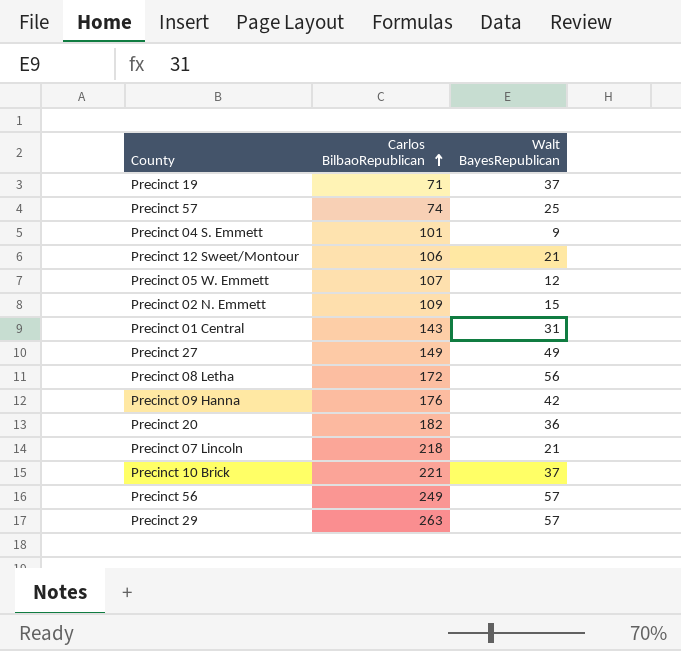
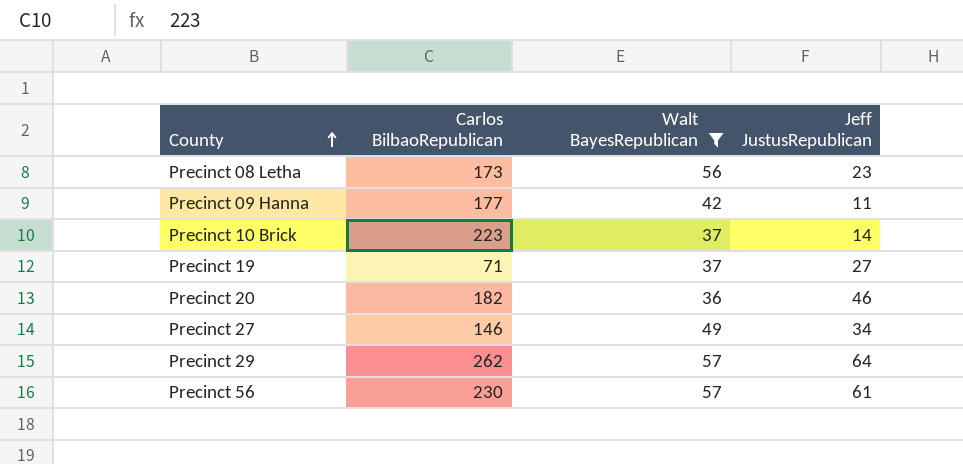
filter: none -> Walt BayesRepublican >= 36
row order: Carlos BilbaoRepublican ascending -> County ascending
column Jeff JustusRepublican | position: none -> 4
Precinct 08 Letha | Carlos BilbaoRepublican: 172 -> 173
Precinct 09 Hanna | Carlos BilbaoRepublican: 176 -> 177
Precinct 10 Brick | Carlos BilbaoRepublican: 221 -> 223
Precinct 27 | Carlos BilbaoRepublican: 149 -> 146
Precinct 29 | Carlos BilbaoRepublican: 263 -> 262
Precinct 56 | Carlos BilbaoRepublican: 249 -> 230

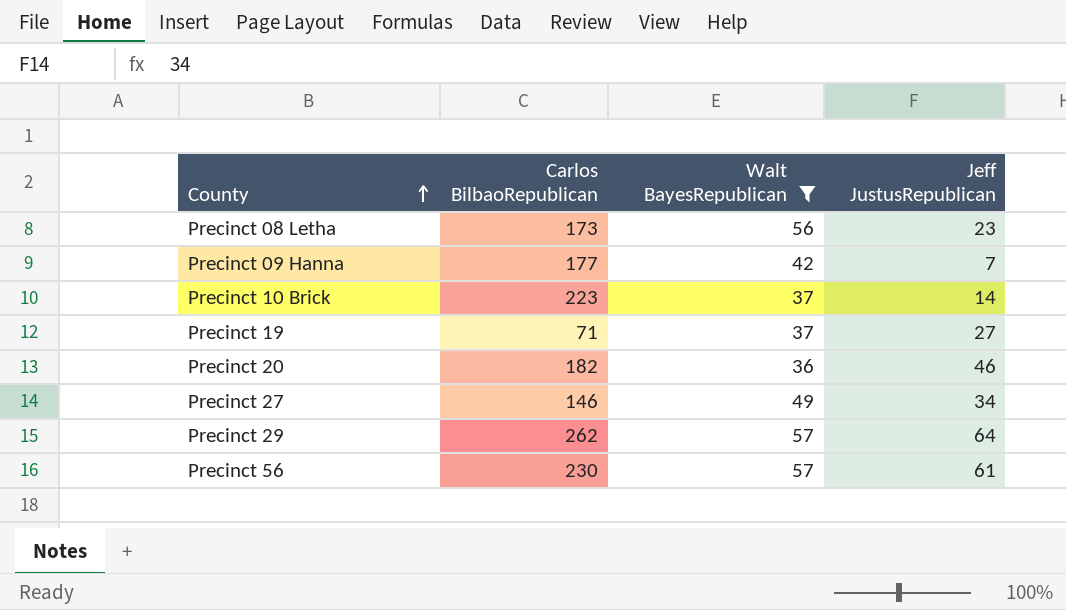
Precinct 09 Hanna | Jeff JustusRepublican: 11 -> 7

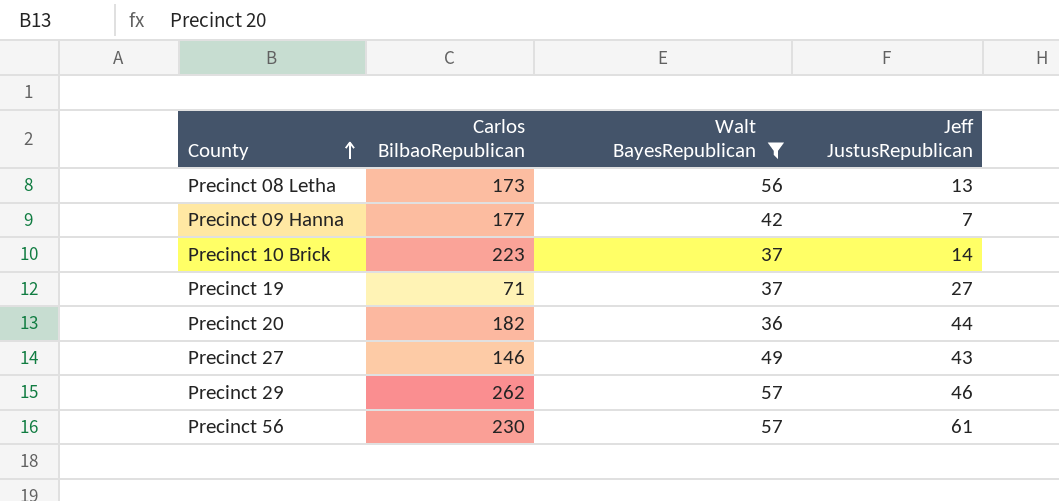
Precinct 08 Letha | Jeff JustusRepublican: 23 -> 13
Precinct 20 | Jeff JustusRepublican: 46 -> 44
Precinct 27 | Jeff JustusRepublican: 34 -> 43
Precinct 29 | Jeff JustusRepublican: 64 -> 46

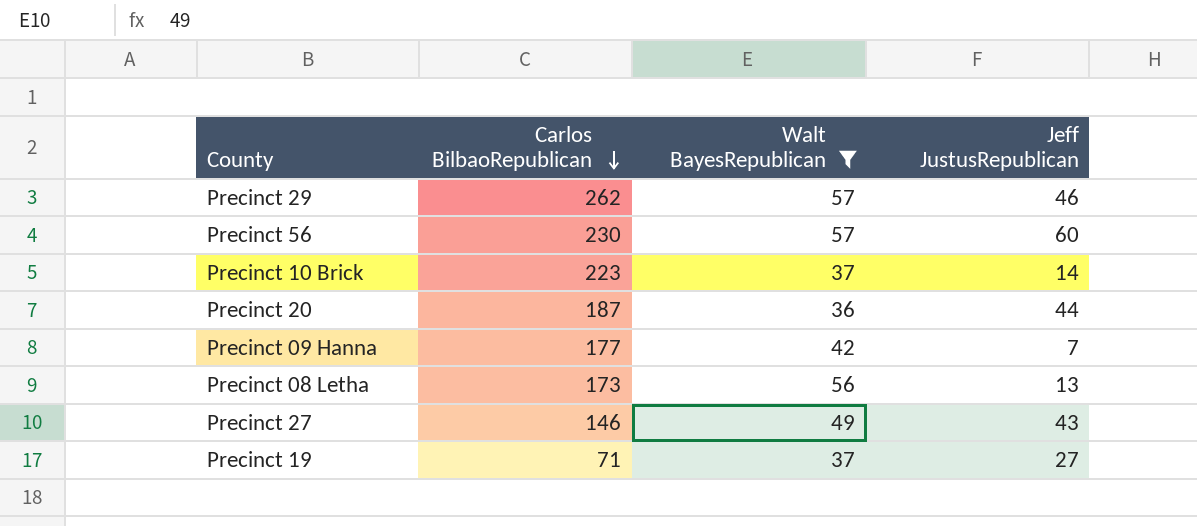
row order: County ascending -> Carlos BilbaoRepublican descending
Precinct 56 | Jeff JustusRepublican: 61 -> 60
Precinct 20 | Carlos BilbaoRepublican: 182 -> 187

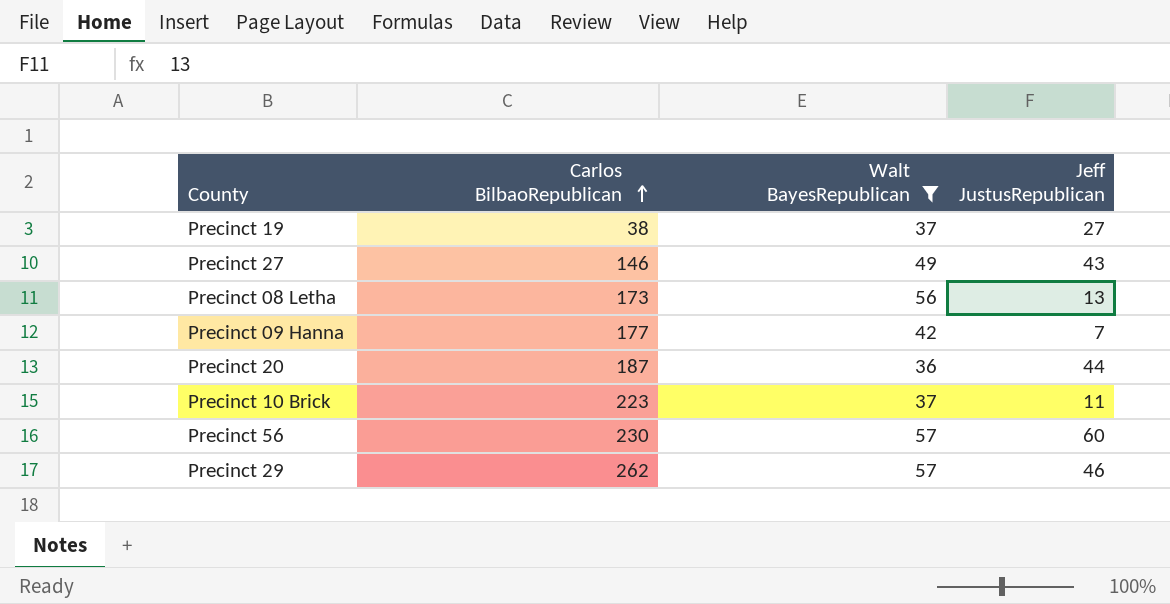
row order: Carlos BilbaoRepublican descending -> Carlos BilbaoRepublican ascending
Precinct 19 | Carlos BilbaoRepublican: 71 -> 38
Precinct 10 Brick | Jeff JustusRepublican: 14 -> 11

